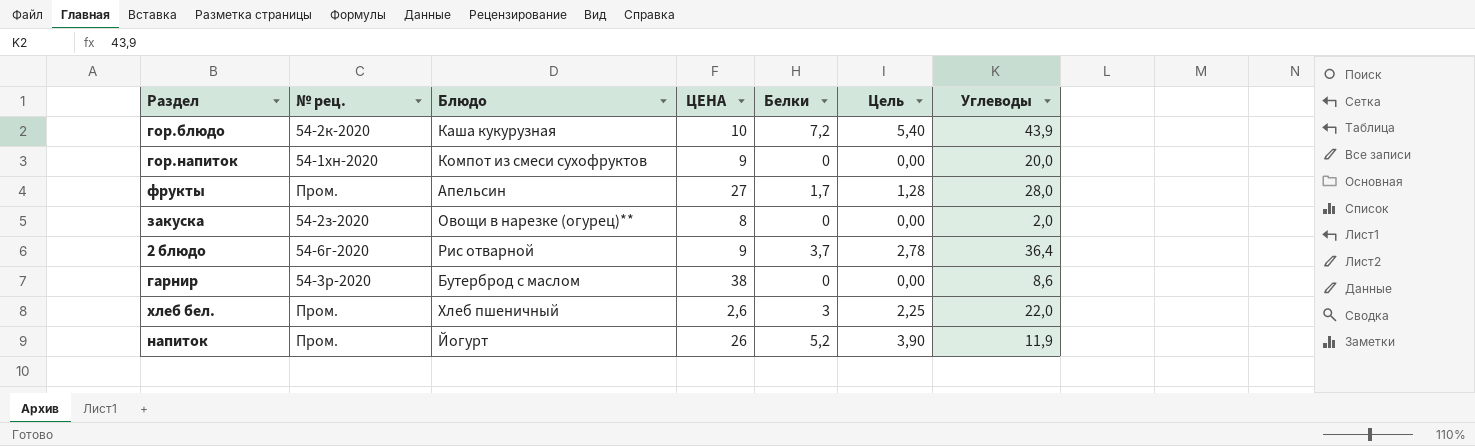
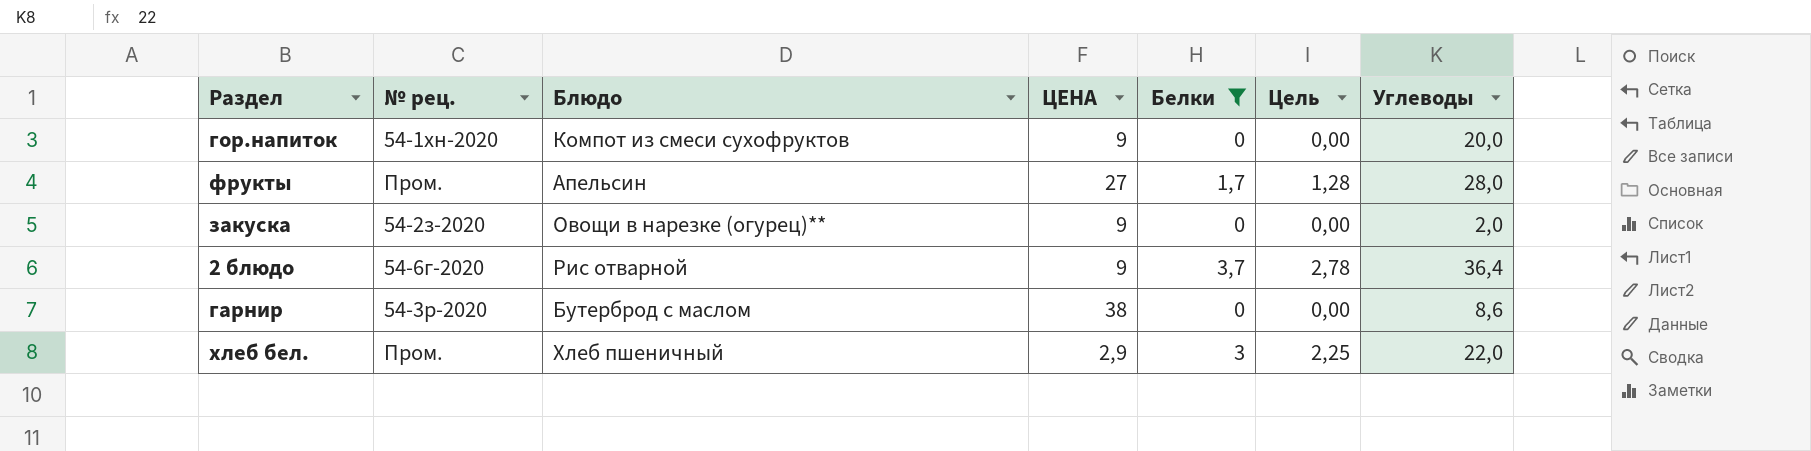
filter: none -> Белки <= 3,7
закуска | ЦЕНА: 8 -> 9
хлеб бел. | ЦЕНА: 2,6 -> 2,9

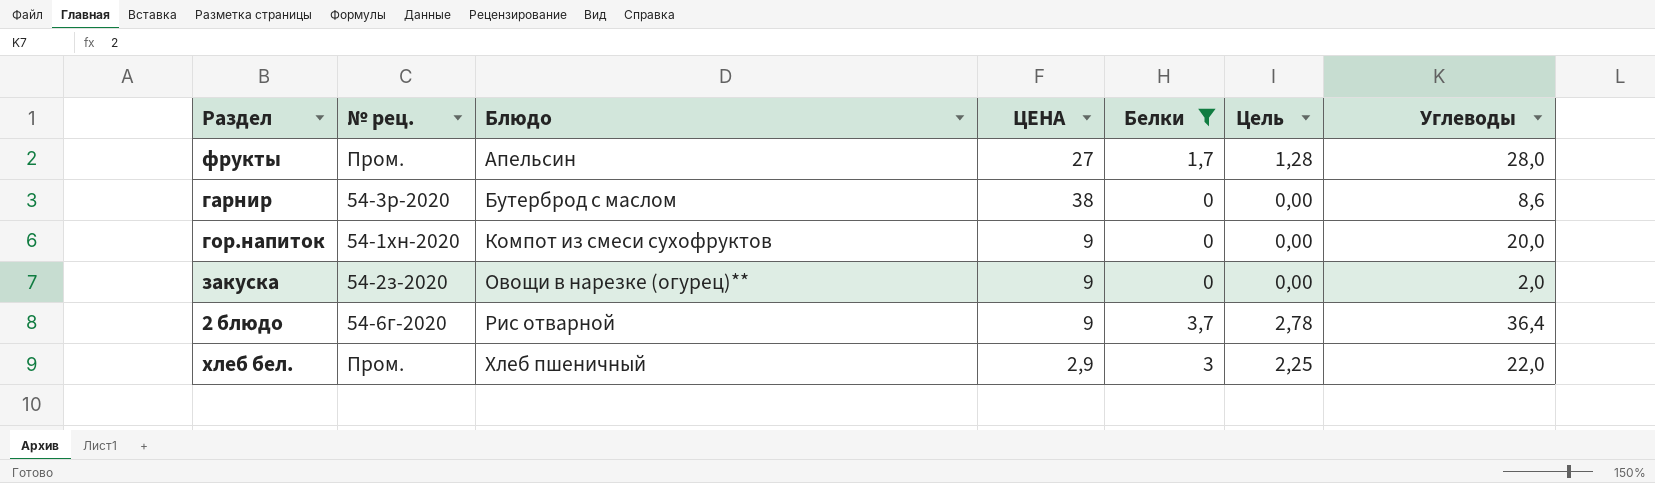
row order: none -> Блюдо ascending

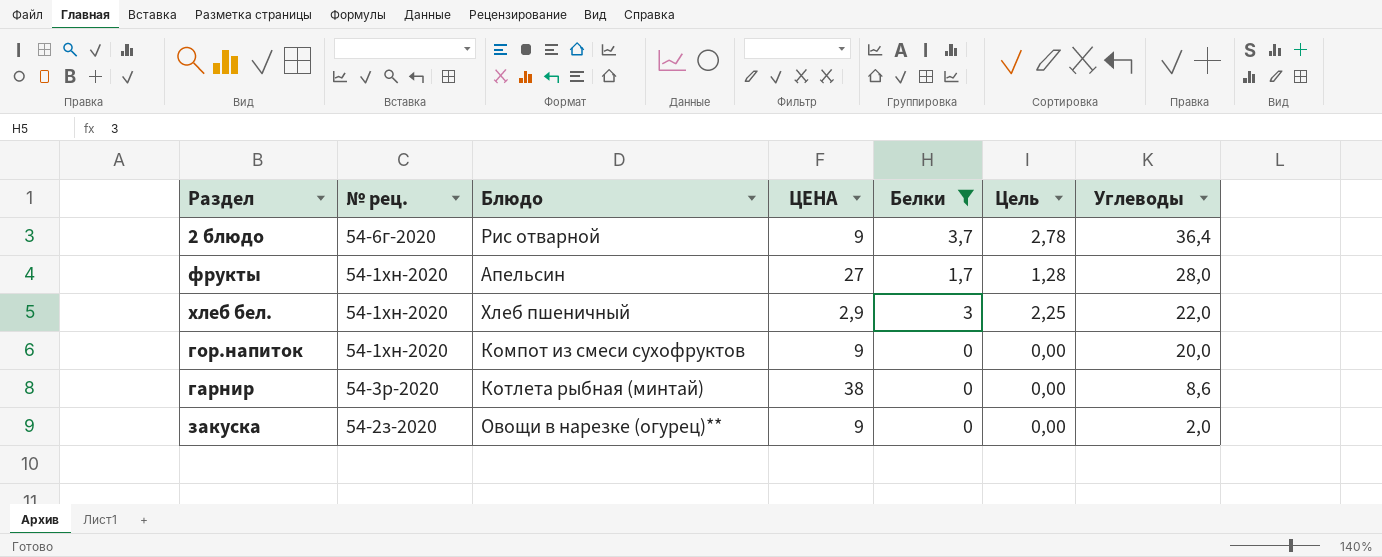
row order: Блюдо ascending -> Углеводы descending
фрукты | № рец.: Пром. -> 54-1хн-2020
хлеб бел. | № рец.: Пром. -> 54-1хн-2020
гарнир | Блюдо: Бутерброд с маслом -> Котлета рыбная (минтай)

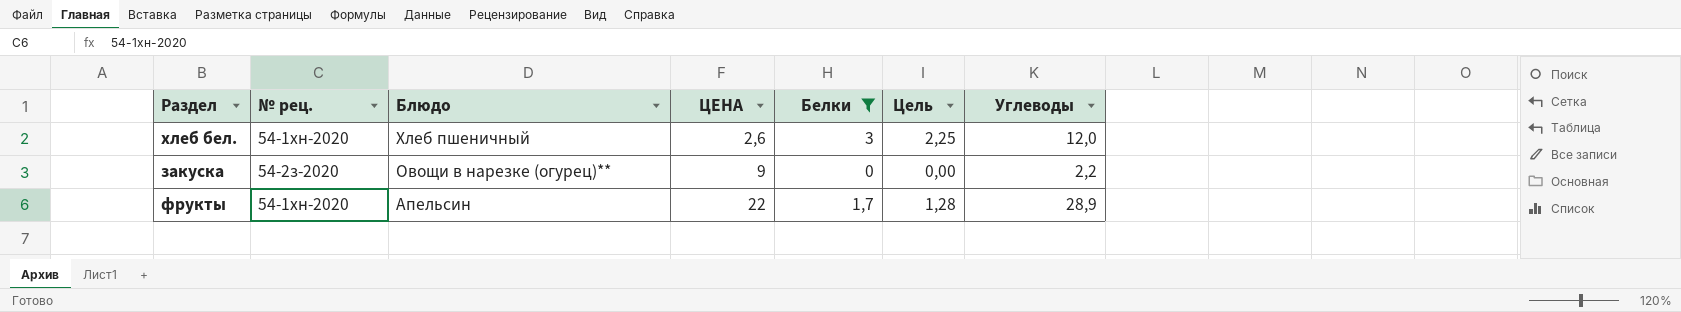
row order: Углеводы descending -> Блюдо descending
row 2 блюдо: 54-6г-2020 | Рис отварной | 9 | 3,7 | 2,78 | 36,4 -> none
row гор.напиток: 54-1хн-2020 | Компот из смеси сухофруктов | 9 | 0 | 0,00 | 20,0 -> none
row гарнир: 54-3p-2020 | Котлета рыбная (минтай) | 38 | 0 | 0,00 | 8,6 -> none
хлеб бел. | ЦЕНА: 2,9 -> 2,6
хлеб бел. | Углеводы: 22,0 -> 12,0
закуска | Углеводы: 2,0 -> 2,2
фрукты | ЦЕНА: 27 -> 22
фрукты | Углеводы: 28,0 -> 28,9

